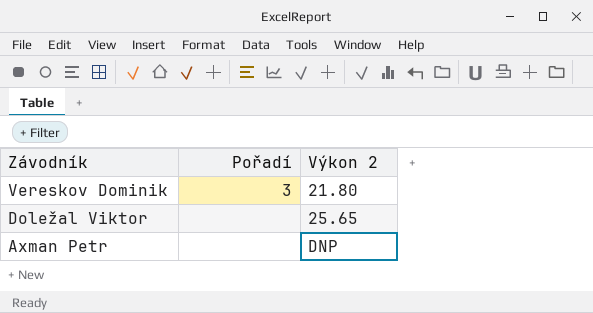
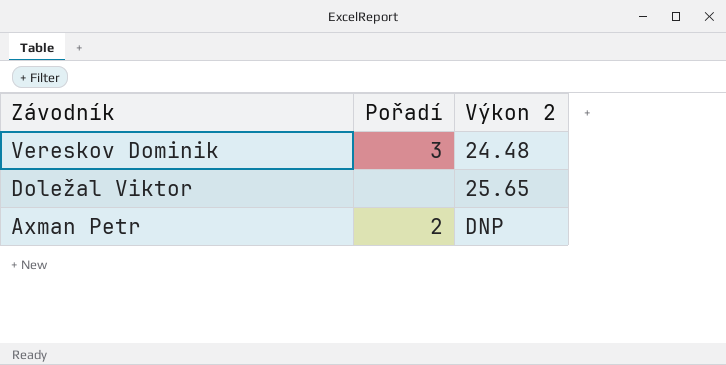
Vereskov Dominik | Výkon 2: 21.80 -> 24.48
Axman Petr | Pořadí: none -> 2

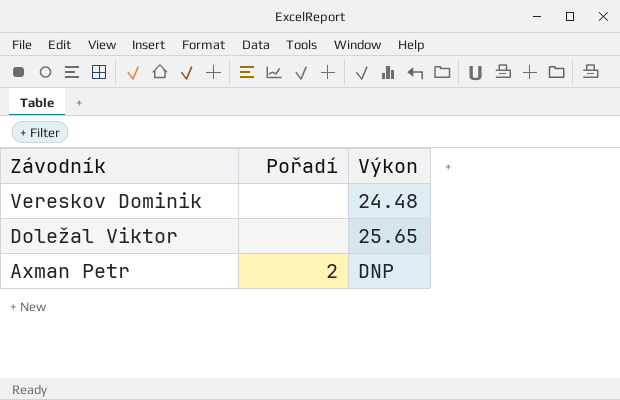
column name: Výkon 2 -> Výkon
Vereskov Dominik | Pořadí: 3 -> none

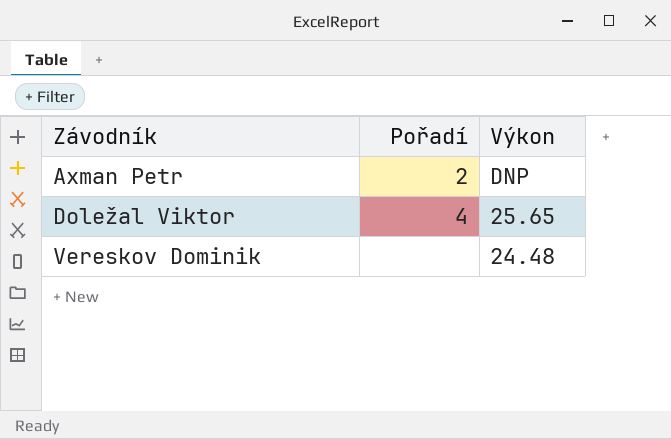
row order: Závodník descending -> Závodník ascending
Doležal Viktor | Pořadí: none -> 4

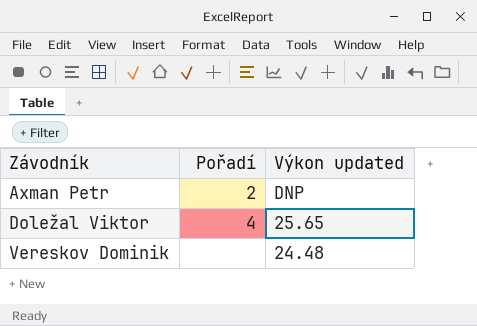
column name: Výkon -> Výkon updated

